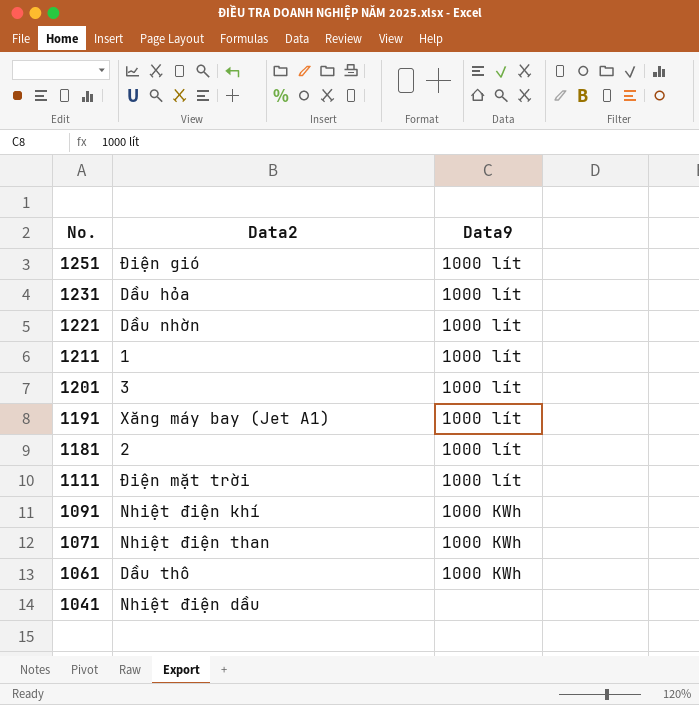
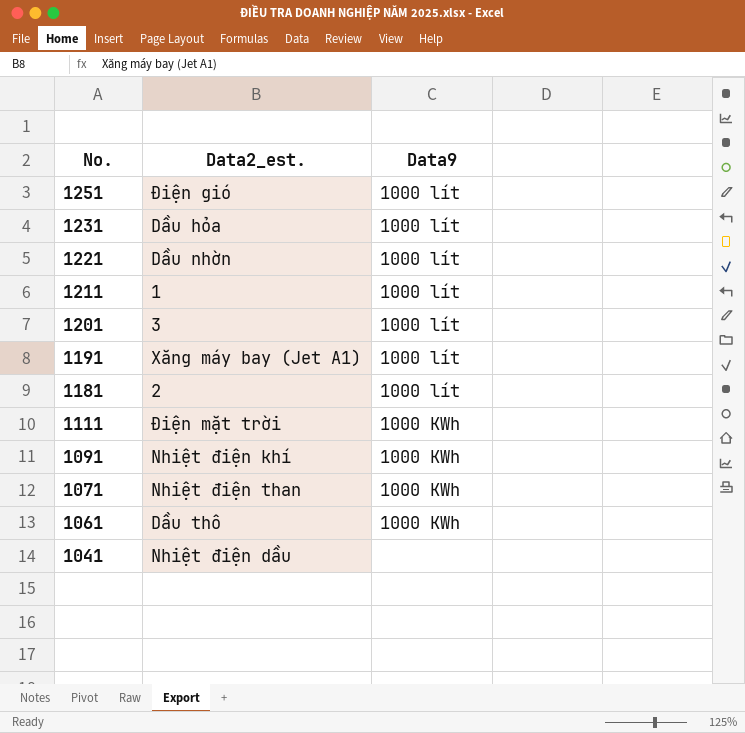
column name: Data2 -> Data2_est.
1111 | Data9: 1000 lít -> 1000 KWh

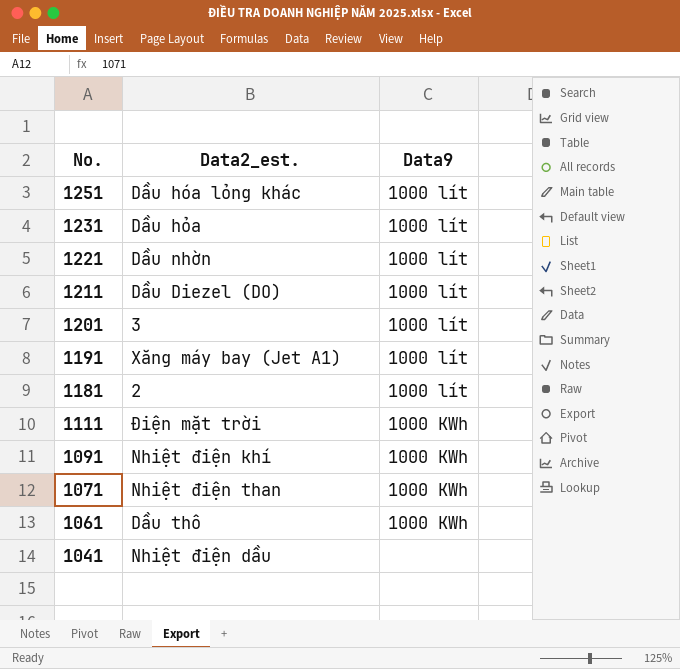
1251 | Data2_est.: Điện gió -> Dầu hóa lỏng khác
1211 | Data2_est.: 1 -> Dầu Diezel (DO)

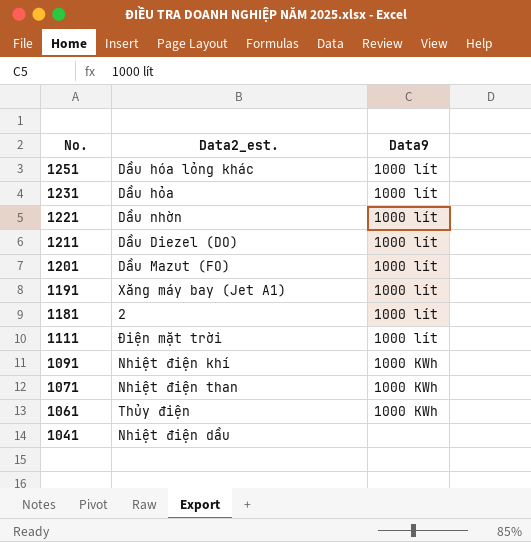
1201 | Data2_est.: 3 -> Dầu Mazut (FO)
1111 | Data9: 1000 KWh -> 1000 lít
1061 | Data2_est.: Dầu thô -> Thủy điện

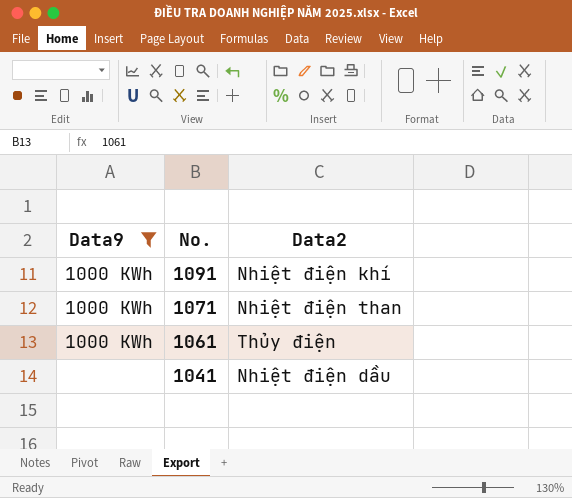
filter: none -> Data9 != 1000 lít
column Data9 | position: 3 -> 1
column name: Data2_est. -> Data2

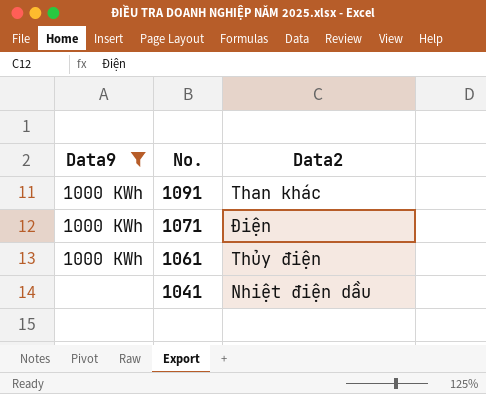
1091 | Data2: Nhiệt điện khí -> Than khác
1071 | Data2: Nhiệt điện than -> Điện

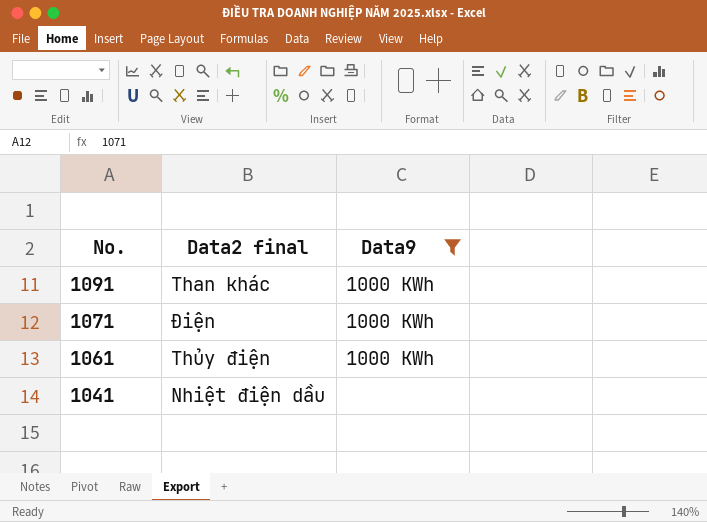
column name: Data2 -> Data2 final
column Data9 | position: 1 -> 3

